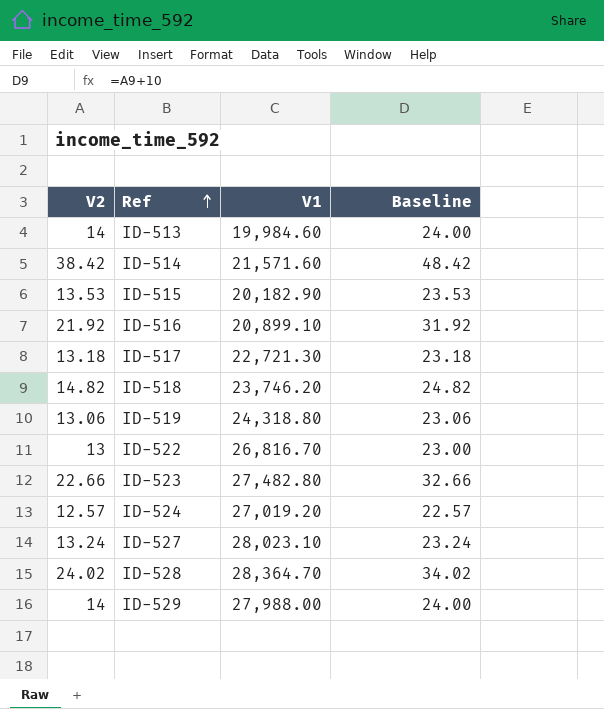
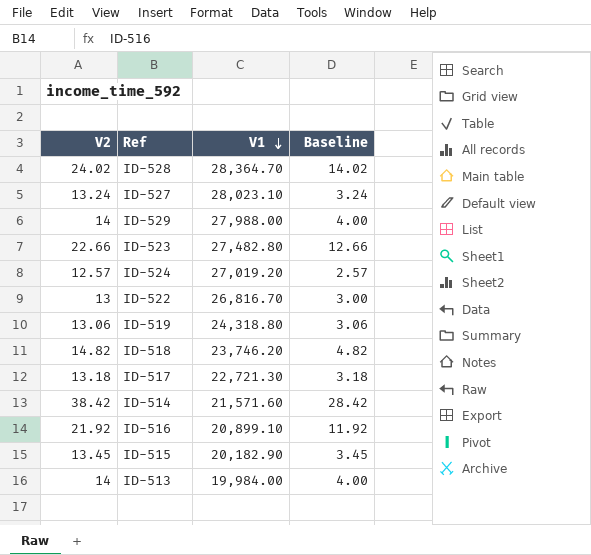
row order: Ref ascending -> V1 descending
column Baseline | formula: [V2] + 10 -> [V2] - 10
ID-515 | V2: 13.53 -> 13.45
ID-513 | V1: 19,984.60 -> 19,984.00

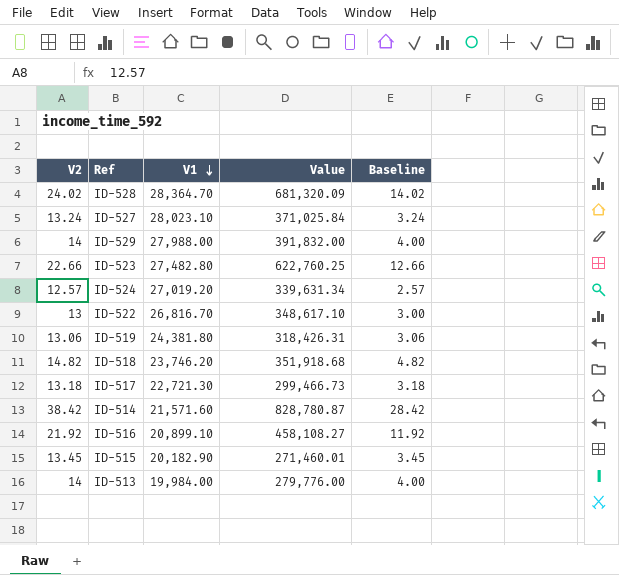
column Value | formula: none -> [V2] * [V1]
ID-519 | V1: 24,318.80 -> 24,381.80

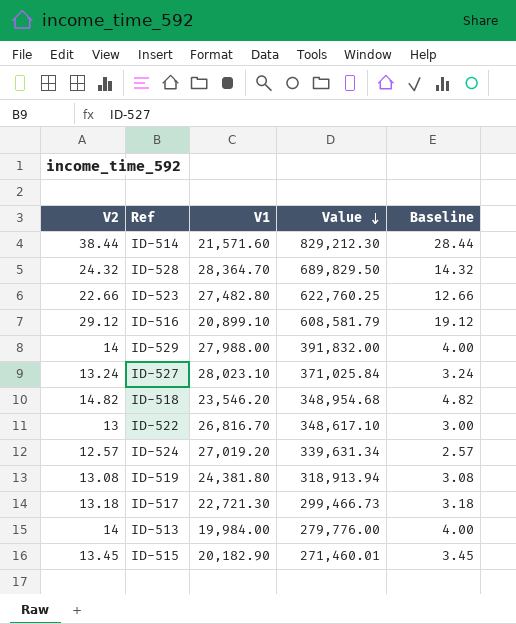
row order: V1 descending -> Value descending
ID-514 | V2: 38.42 -> 38.44
ID-514 | Value: 828,780.87 -> 829,212.30
ID-514 | Baseline: 28.42 -> 28.44
ID-528 | V2: 24.02 -> 24.32
ID-528 | Value: 681,320.09 -> 689,829.50
ID-528 | Baseline: 14.02 -> 14.32
ID-516 | V2: 21.92 -> 29.12
ID-516 | Value: 458,108.27 -> 608,581.79
ID-516 | Baseline: 11.92 -> 19.12
ID-518 | V1: 23,746.20 -> 23,546.20
ID-518 | Value: 351,918.68 -> 348,954.68
ID-519 | V2: 13.06 -> 13.08
ID-519 | Value: 318,426.31 -> 318,913.94
ID-519 | Baseline: 3.06 -> 3.08

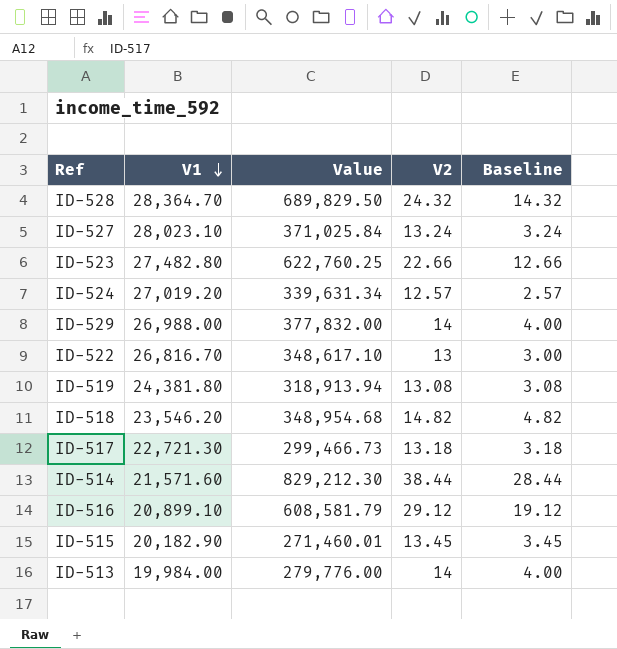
row order: Value descending -> V1 descending
column V2 | position: 1 -> 4
ID-529 | V1: 27,988.00 -> 26,988.00
ID-529 | Value: 391,832.00 -> 377,832.00

